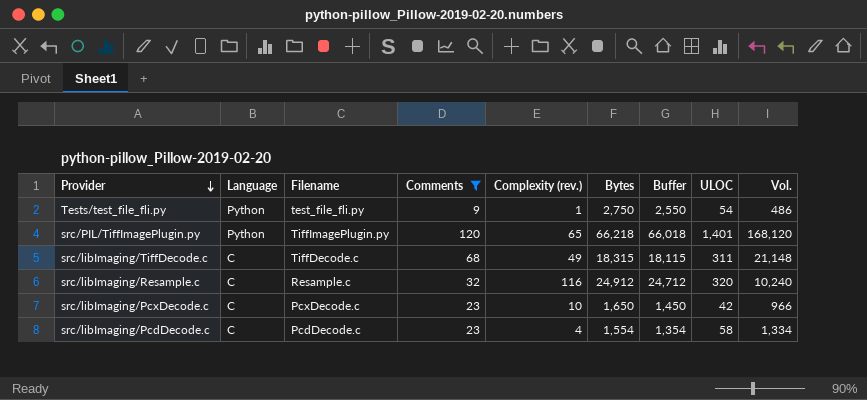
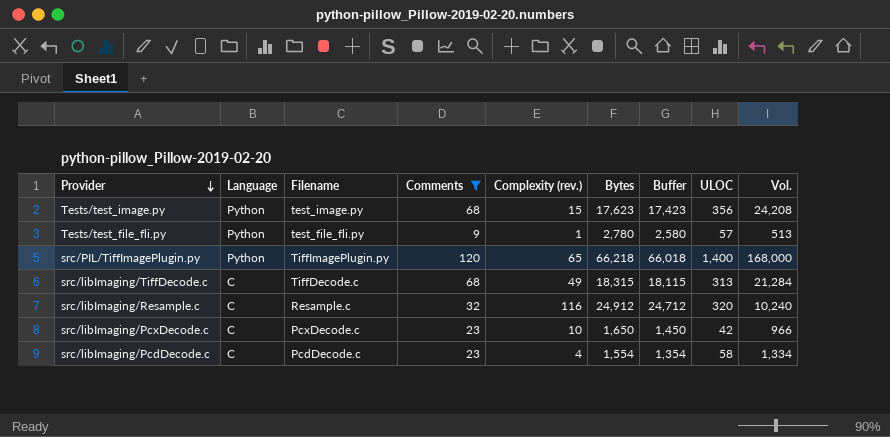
row Tests/test_image.py: none -> Python | test_image.py | 68 | 15 | 17,623 | 17,423 | 356 | 24,208
Tests/test_file_fli.py | Bytes: 2,750 -> 2,780
Tests/test_file_fli.py | Buffer: 2,550 -> 2,580
Tests/test_file_fli.py | ULOC: 54 -> 57
Tests/test_file_fli.py | Vol.: 486 -> 513
src/PIL/TiffImagePlugin.py | ULOC: 1,401 -> 1,400
src/PIL/TiffImagePlugin.py | Vol.: 168,120 -> 168,000
src/libImaging/TiffDecode.c | ULOC: 311 -> 313
src/libImaging/TiffDecode.c | Vol.: 21,148 -> 21,284

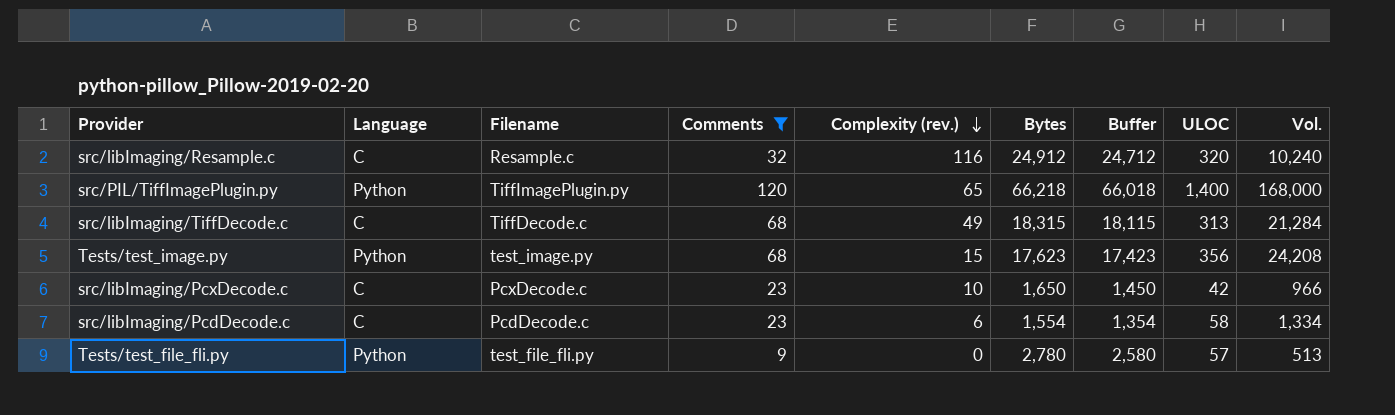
row order: Provider descending -> Complexity (rev.) descending
src/libImaging/PcdDecode.c | Complexity (rev.): 4 -> 6
Tests/test_file_fli.py | Complexity (rev.): 1 -> 0

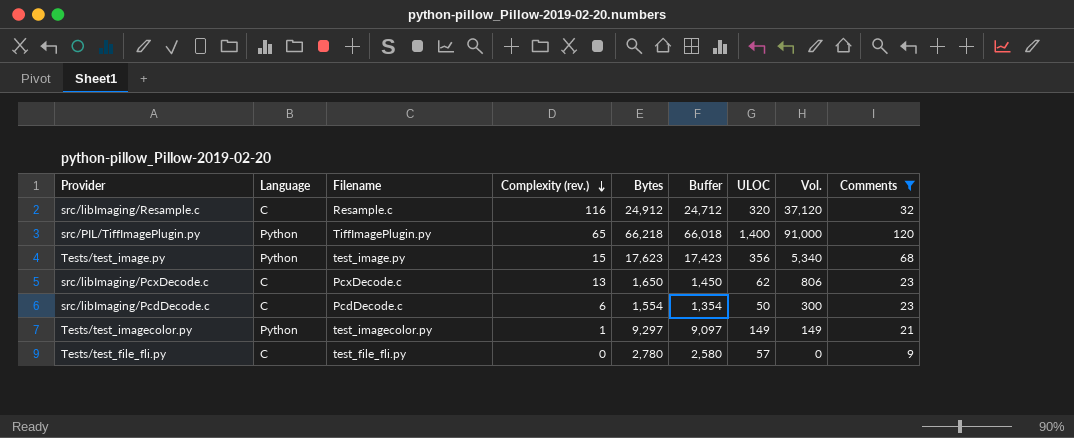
column Vol. | formula: [Comments] * [ULOC] -> [Complexity (rev.)] * [ULOC]
column Comments | position: 4 -> 9
row src/libImaging/TiffDecode.c: C | TiffDecode.c | 68 | 49 | 18,315 | 18,115 | 313 | 21,284 -> none
src/libImaging/PcxDecode.c | Complexity (rev.): 10 -> 13
src/libImaging/PcxDecode.c | ULOC: 42 -> 62
src/libImaging/PcdDecode.c | ULOC: 58 -> 50
row Tests/test_imagecolor.py: none -> Python | test_imagecolor.py | 1 | 9,297 | 9,097 | 149 | 149 | 21
Tests/test_file_fli.py | Language: Python -> C

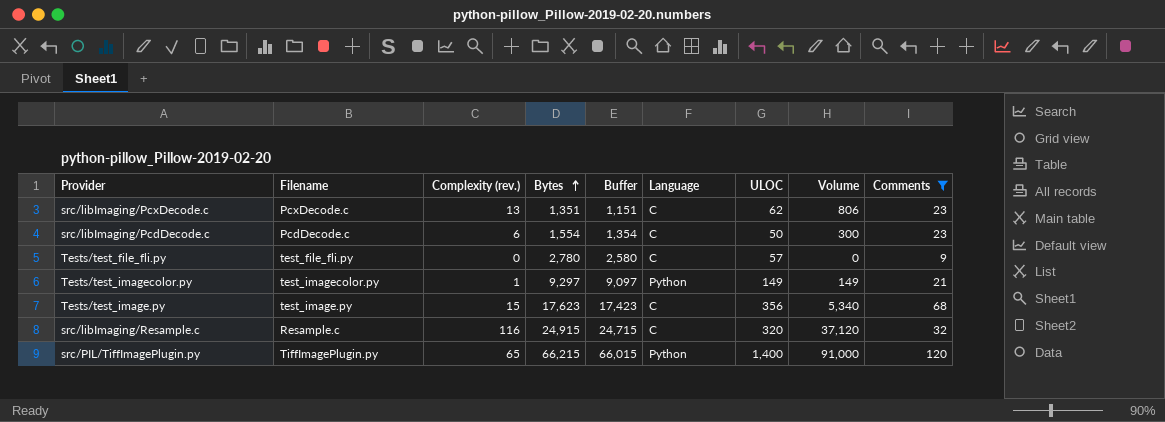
row order: Complexity (rev.) descending -> Bytes ascending
column Language | position: 2 -> 6
column name: Vol. -> Volume
src/libImaging/PcxDecode.c | Bytes: 1,650 -> 1,351
src/libImaging/PcxDecode.c | Buffer: 1,450 -> 1,151
Tests/test_image.py | Language: Python -> C
src/libImaging/Resample.c | Bytes: 24,912 -> 24,915
src/libImaging/Resample.c | Buffer: 24,712 -> 24,715
src/PIL/TiffImagePlugin.py | Bytes: 66,218 -> 66,215
src/PIL/TiffImagePlugin.py | Buffer: 66,018 -> 66,015

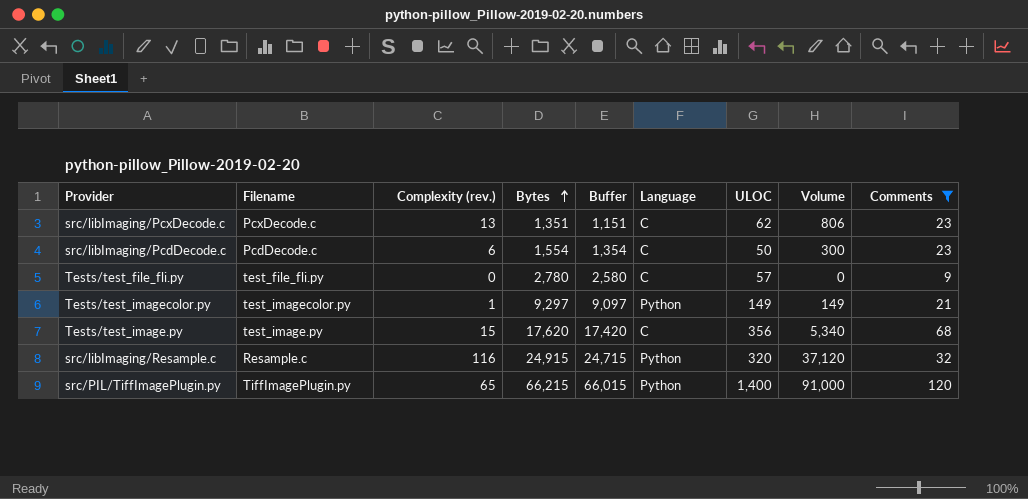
Tests/test_image.py | Bytes: 17,623 -> 17,620
Tests/test_image.py | Buffer: 17,423 -> 17,420
src/libImaging/Resample.c | Language: C -> Python

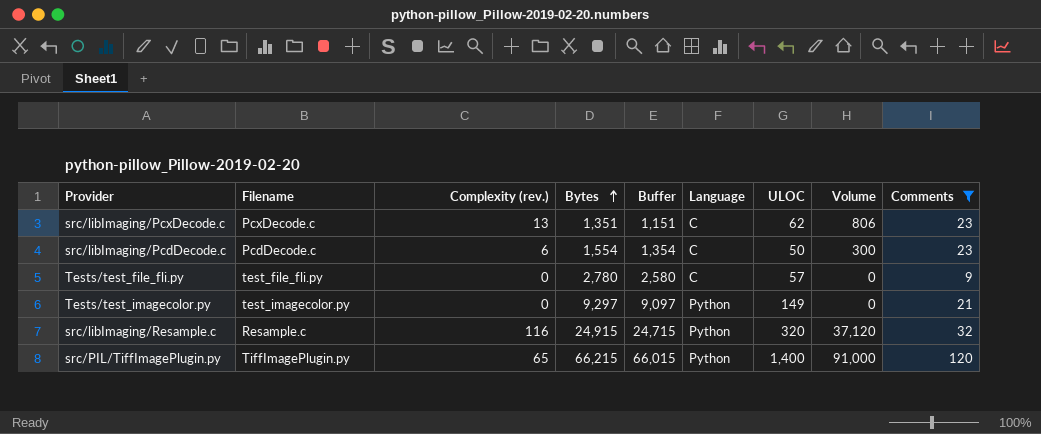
row Tests/test_image.py: test_image.py | 15 | 17,620 | 17,420 | C | 356 | 5,340 | 68 -> none
Tests/test_imagecolor.py | Complexity (rev.): 1 -> 0
Tests/test_imagecolor.py | Volume: 149 -> 0

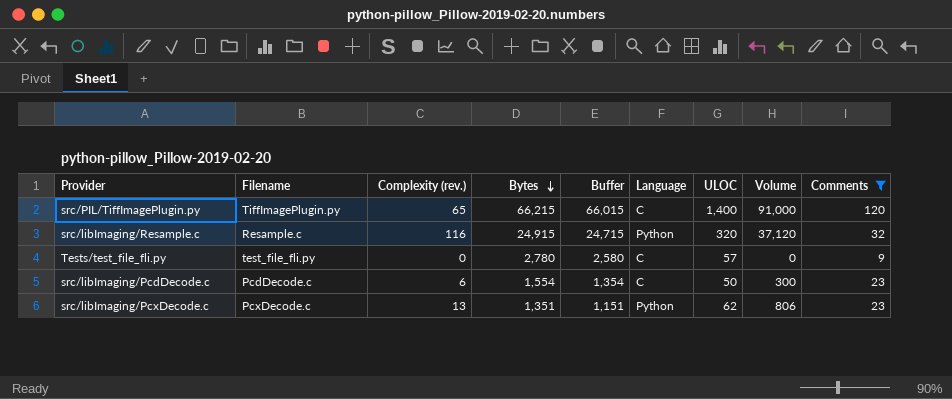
row order: Bytes ascending -> Bytes descending
row Tests/test_imagecolor.py: test_imagecolor.py | 0 | 9,297 | 9,097 | Python | 149 | 0 | 21 -> none
src/PIL/TiffImagePlugin.py | Language: Python -> C
src/libImaging/PcxDecode.c | Language: C -> Python

